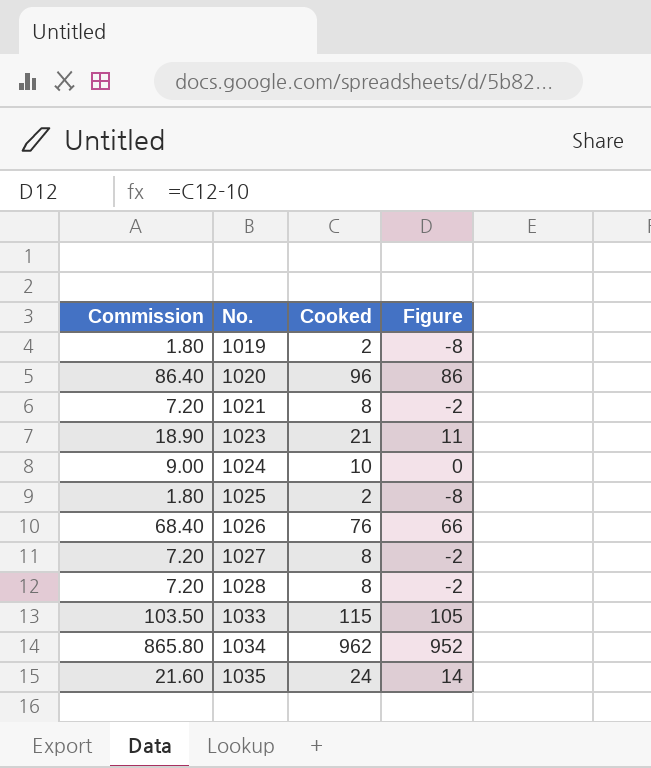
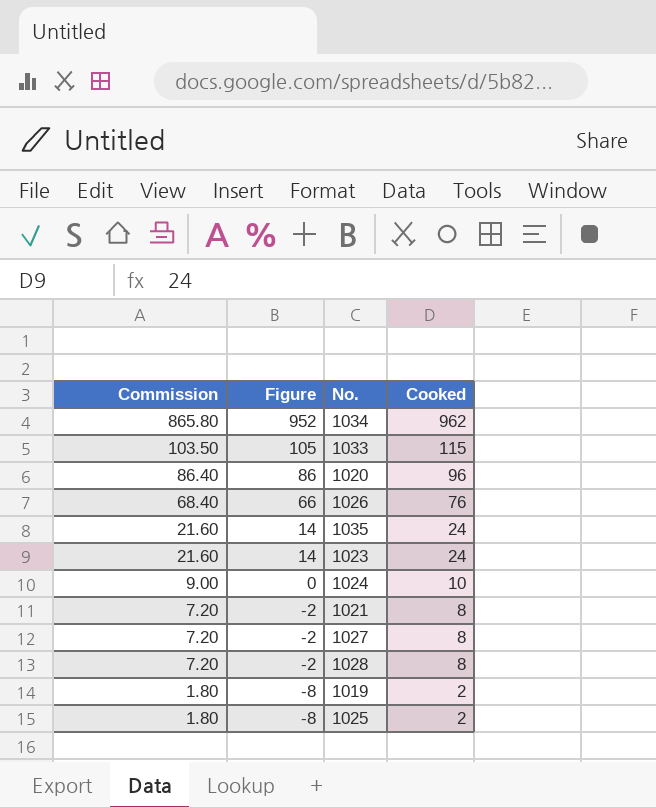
row order: No. ascending -> Commission descending
column Figure | position: 4 -> 2
1023 | Commission: 18.90 -> 21.60
1023 | Figure: 11 -> 14
1023 | Cooked: 21 -> 24

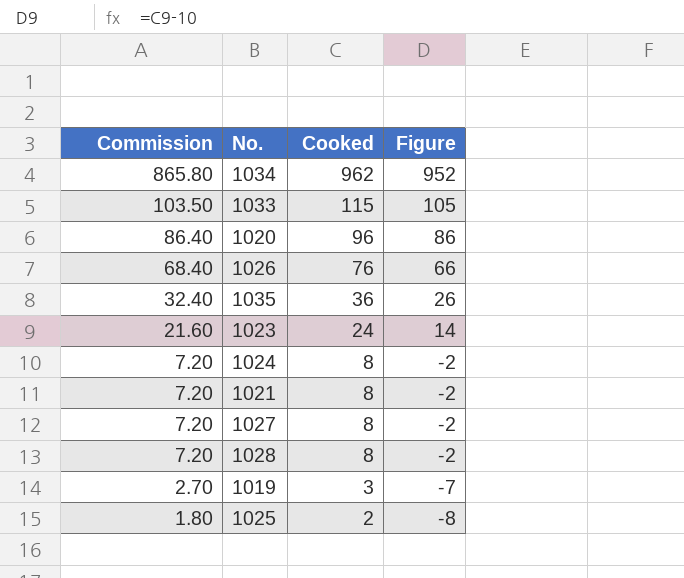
column Figure | position: 2 -> 4
1035 | Commission: 21.60 -> 32.40
1035 | Cooked: 24 -> 36
1035 | Figure: 14 -> 26
1024 | Commission: 9.00 -> 7.20
1024 | Cooked: 10 -> 8
1024 | Figure: 0 -> -2
1019 | Commission: 1.80 -> 2.70
1019 | Cooked: 2 -> 3
1019 | Figure: -8 -> -7

